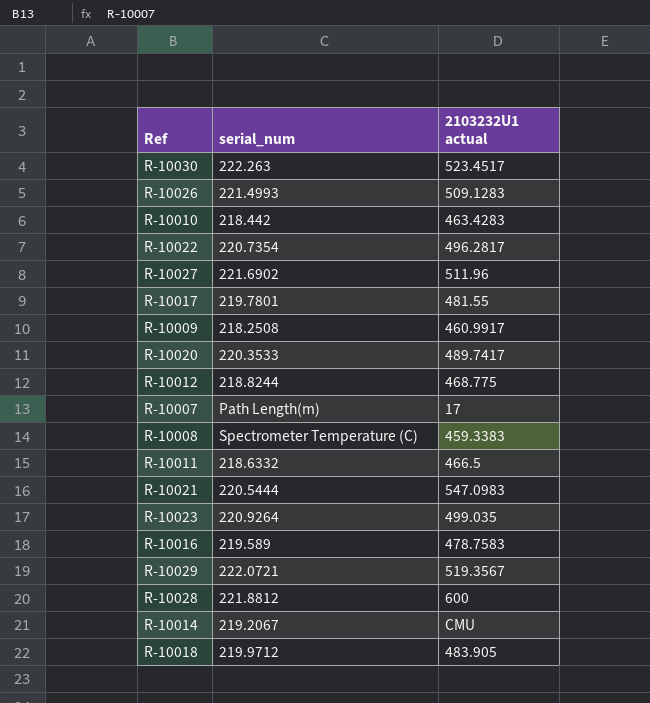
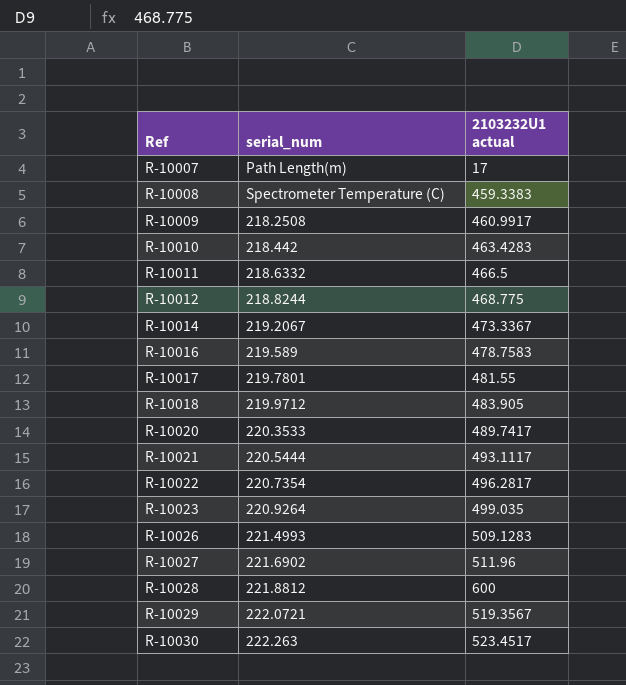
row order: none -> Ref ascending
R-10014 | 2103232U1 actual: CMU -> 473.3367
R-10021 | 2103232U1 actual: 547.0983 -> 493.1117

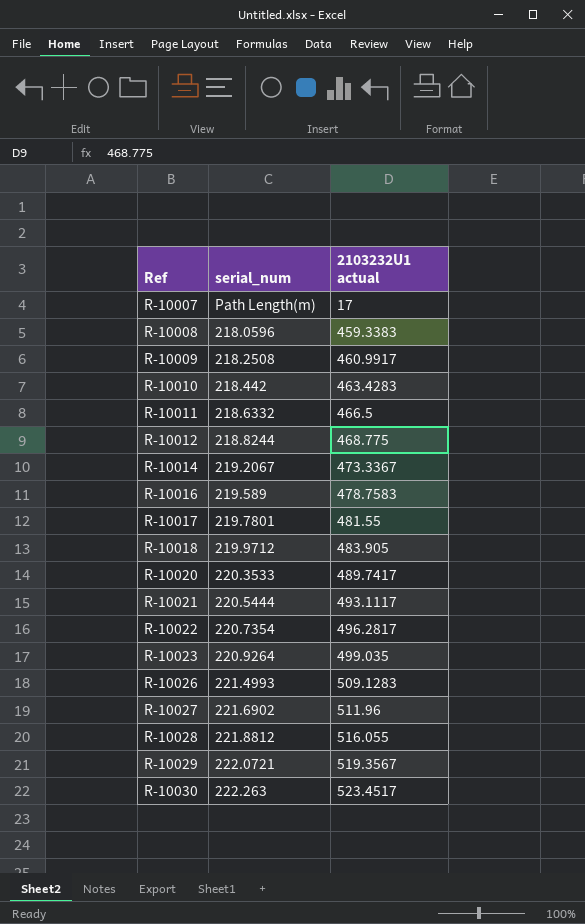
R-10008 | serial_num: Spectrometer Temperature (C) -> 218.0596
R-10028 | 2103232U1 actual: 600 -> 516.055

